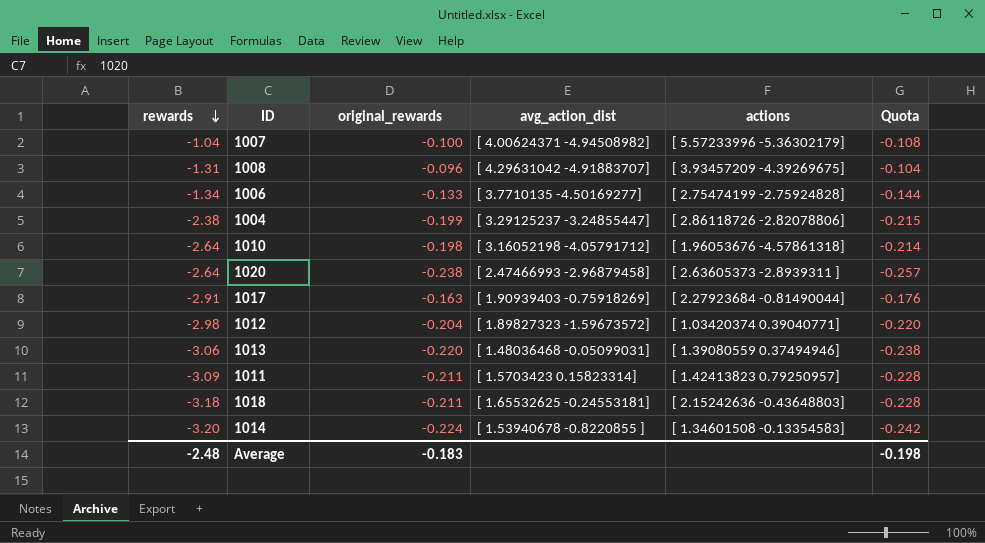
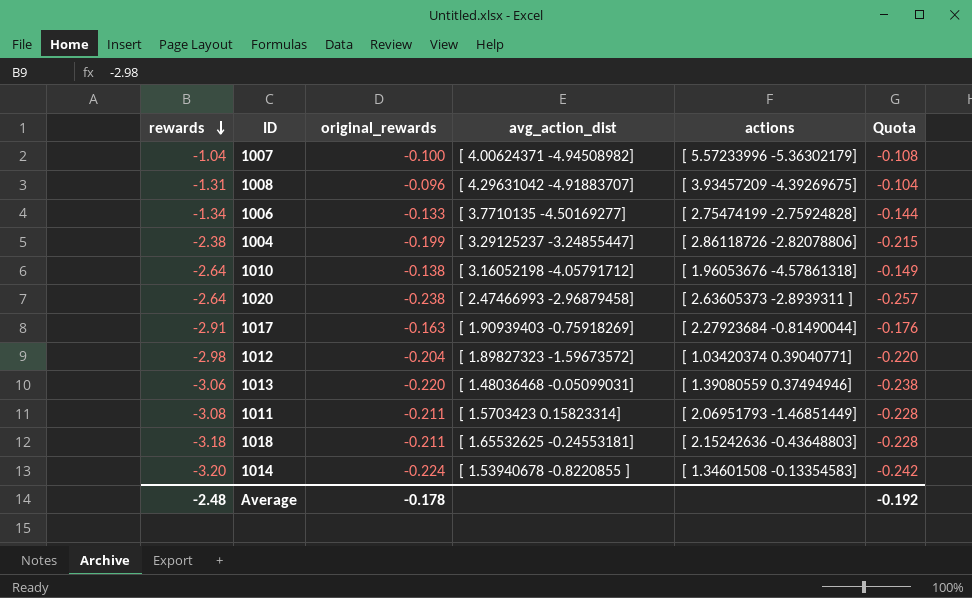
1010 | original_rewards: -0.198 -> -0.138
1010 | Quota: -0.214 -> -0.149
1011 | rewards: -3.09 -> -3.08
1011 | actions: [ 1.42413823 0.79250957] -> [ 2.06951793 -1.46851449]
Average | original_rewards: -0.183 -> -0.178
Average | Quota: -0.198 -> -0.192

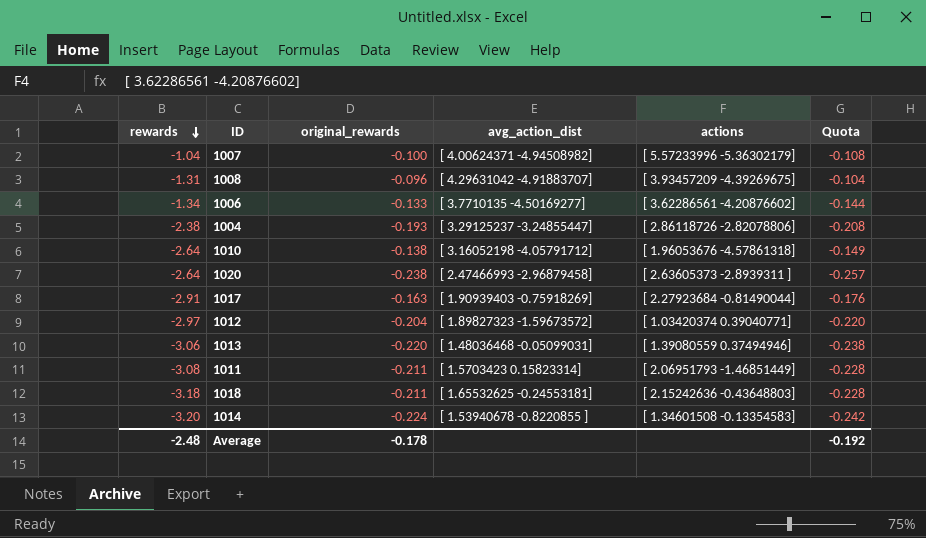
1006 | actions: [ 2.75474199 -2.75924828] -> [ 3.62286561 -4.20876602]
1004 | original_rewards: -0.199 -> -0.193
1004 | Quota: -0.215 -> -0.208
1012 | rewards: -2.98 -> -2.97

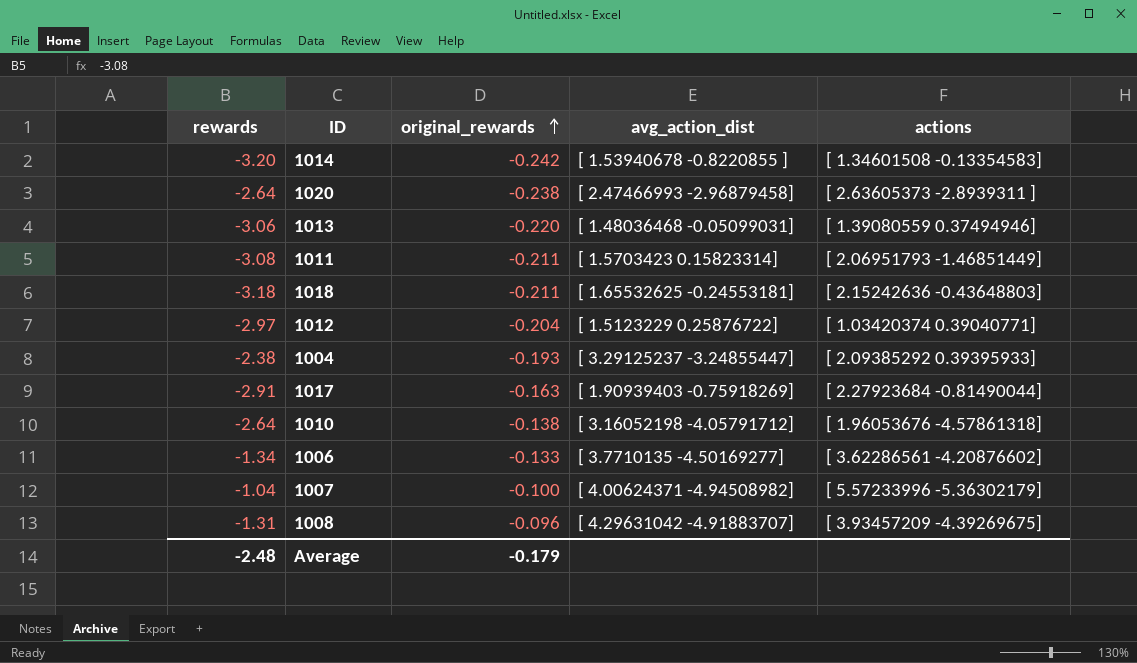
row order: rewards descending -> original_rewards ascending
column Quota | formula: [original_rewards] * 1.08 -> none
1014 | original_rewards: -0.224 -> -0.242
1012 | avg_action_dist: [ 1.89827323 -1.59673572] -> [ 1.5123229 0.25876722]
1004 | actions: [ 2.86118726 -2.82078806] -> [ 2.09385292 0.39395933]
Average | original_rewards: -0.178 -> -0.179

